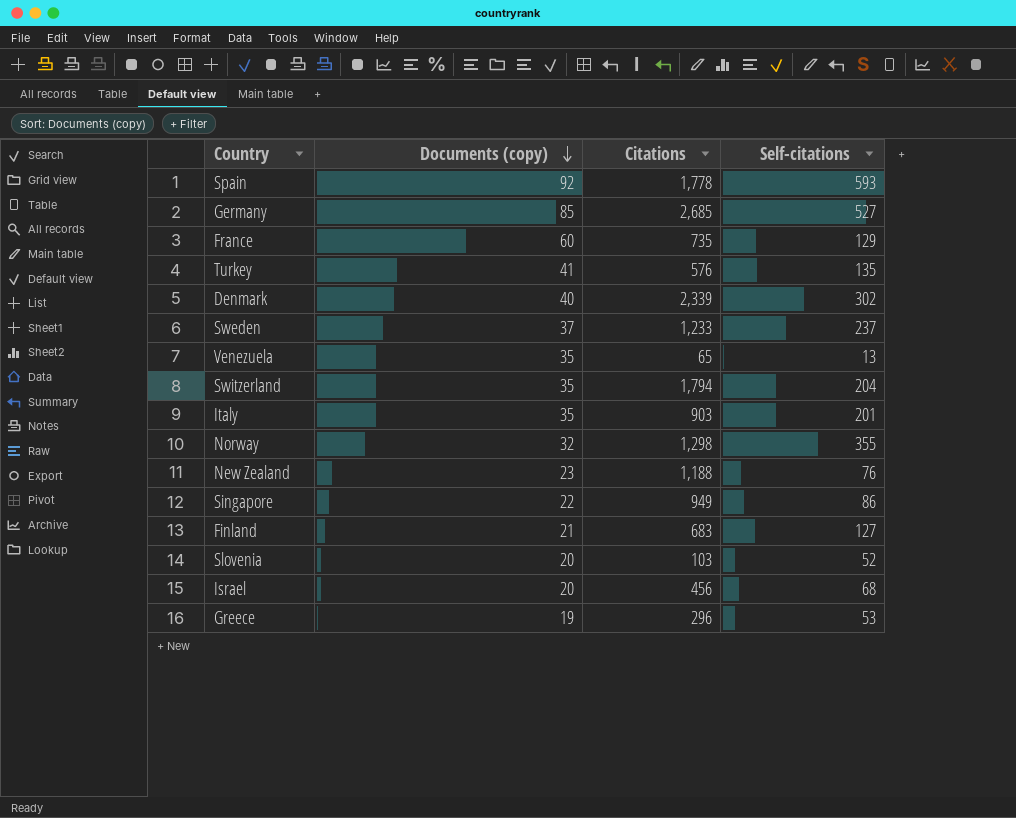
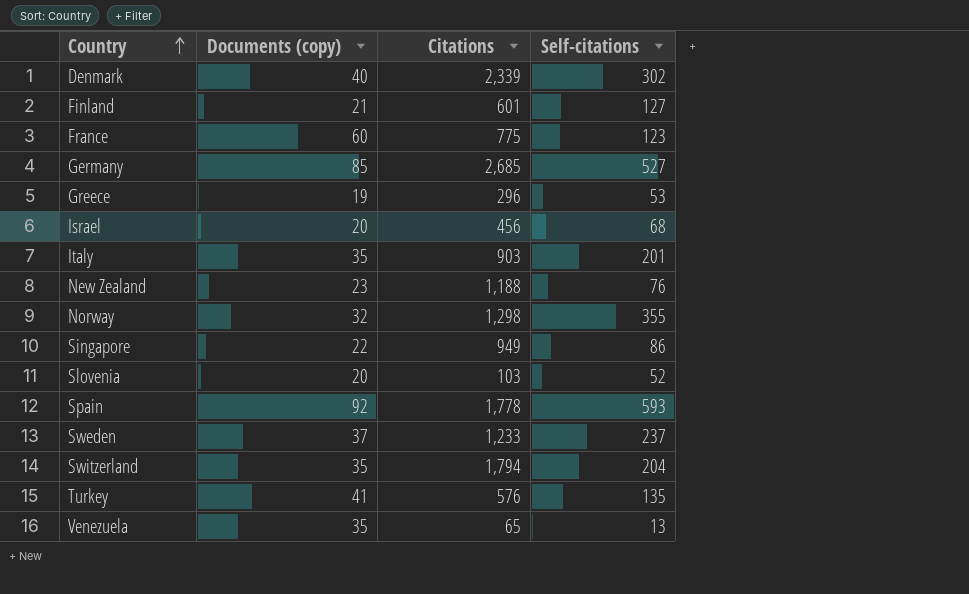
row order: Documents (copy) descending -> Country ascending
Finland | Citations: 683 -> 601
France | Citations: 735 -> 775
France | Self-citations: 129 -> 123

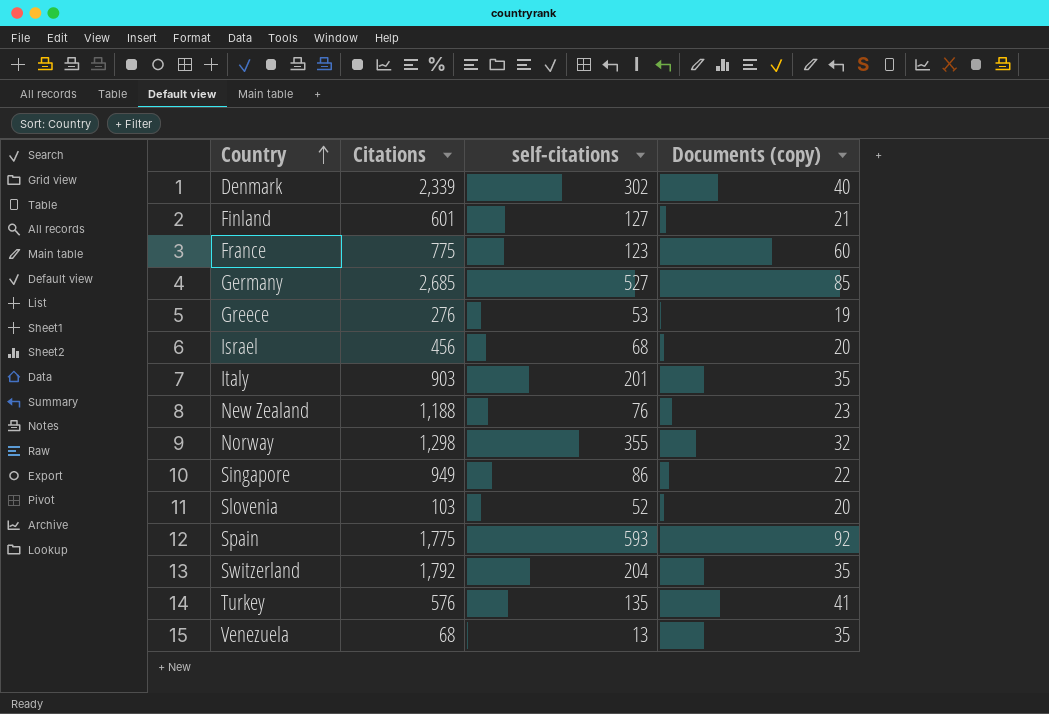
column name: Self-citations -> self-citations
column Documents (copy) | position: 2 -> 4
row Sweden: 37 | 1,233 | 237 -> none
Greece | Citations: 296 -> 276
Spain | Citations: 1,778 -> 1,775
Switzerland | Citations: 1,794 -> 1,792
Venezuela | Citations: 65 -> 68

